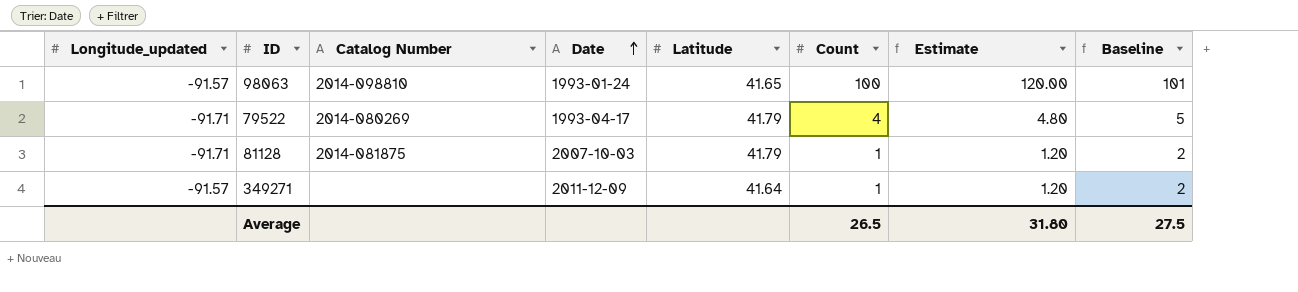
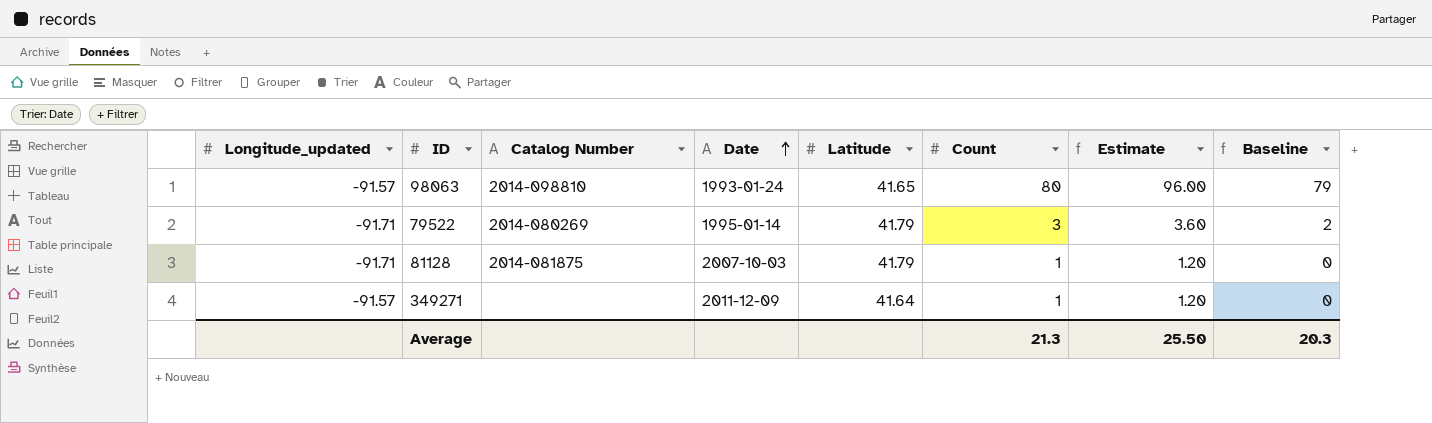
column Baseline | formula: [Count] + 1 -> [Count] - 1
98063 | Count: 100 -> 80
98063 | Estimate: 120.00 -> 96.00
79522 | Date: 1993-04-17 -> 1995-01-14
79522 | Count: 4 -> 3
79522 | Estimate: 4.80 -> 3.60
Average | Count: 26.5 -> 21.3
Average | Estimate: 31.80 -> 25.50
Average | Baseline: 27.5 -> 20.3

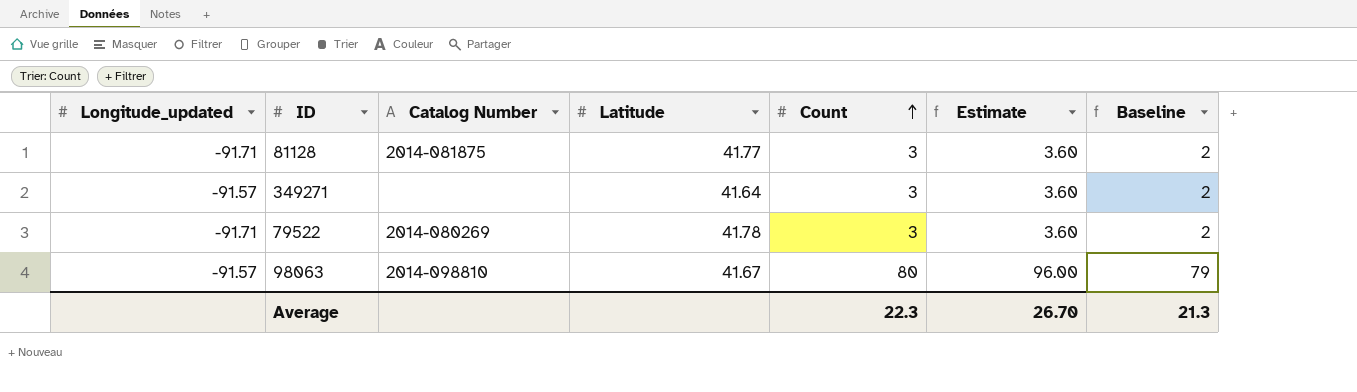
row order: Date ascending -> Count ascending
column Date | position: 4 -> none
81128 | Latitude: 41.79 -> 41.77
81128 | Count: 1 -> 3
81128 | Estimate: 1.20 -> 3.60
81128 | Baseline: 0 -> 2
349271 | Count: 1 -> 3
349271 | Estimate: 1.20 -> 3.60
349271 | Baseline: 0 -> 2
79522 | Latitude: 41.79 -> 41.78
98063 | Latitude: 41.65 -> 41.67
Average | Count: 21.3 -> 22.3
Average | Estimate: 25.50 -> 26.70
Average | Baseline: 20.3 -> 21.3

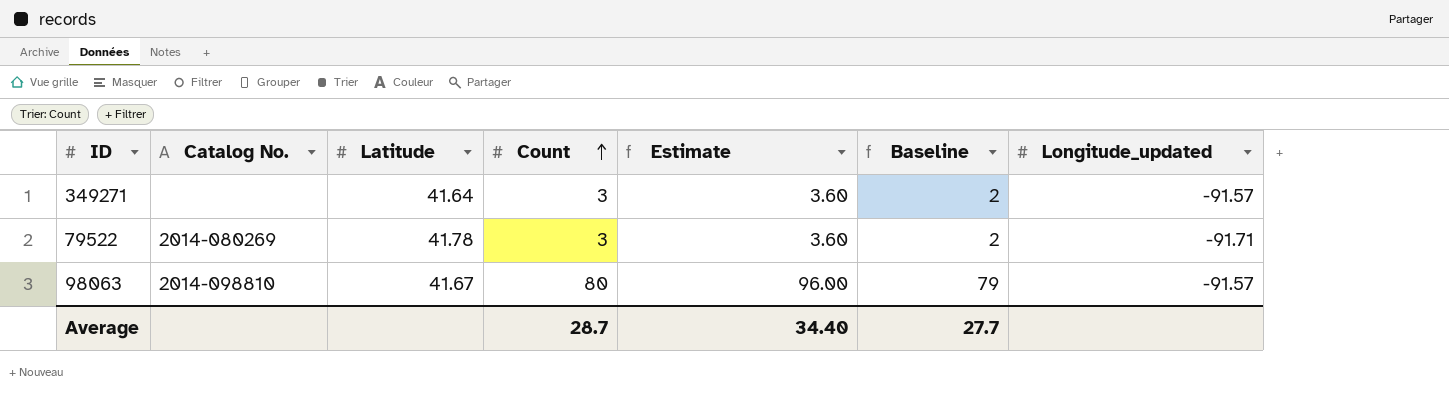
column name: Catalog Number -> Catalog No.
column Longitude_updated | position: 1 -> 7
row 81128: -91.71 | 2014-081875 | 41.77 | 3 | 3.60 | 2 -> none
Average | Count: 22.3 -> 28.7
Average | Estimate: 26.70 -> 34.40
Average | Baseline: 21.3 -> 27.7

